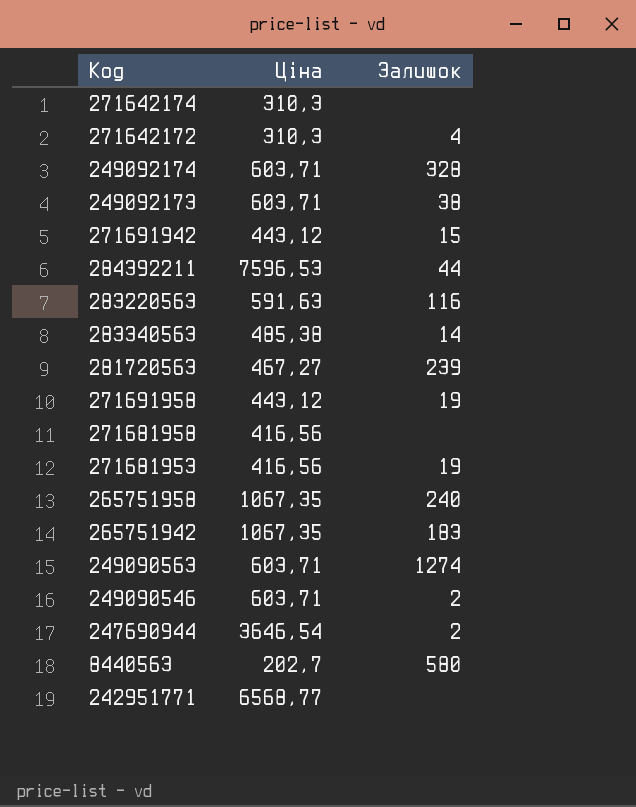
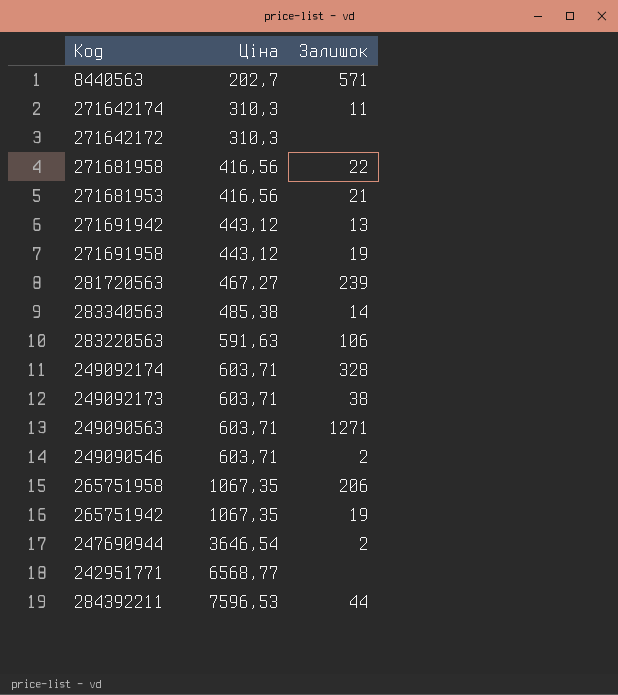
row order: none -> Ціна ascending
8440563 | Залишок: 580 -> 571
271642174 | Залишок: none -> 11
271642172 | Залишок: 4 -> none
271681958 | Залишок: none -> 22
271681953 | Залишок: 19 -> 21
271691942 | Залишок: 15 -> 13
283220563 | Залишок: 116 -> 106
249090563 | Залишок: 1274 -> 1271
265751958 | Залишок: 240 -> 206
265751942 | Залишок: 183 -> 19

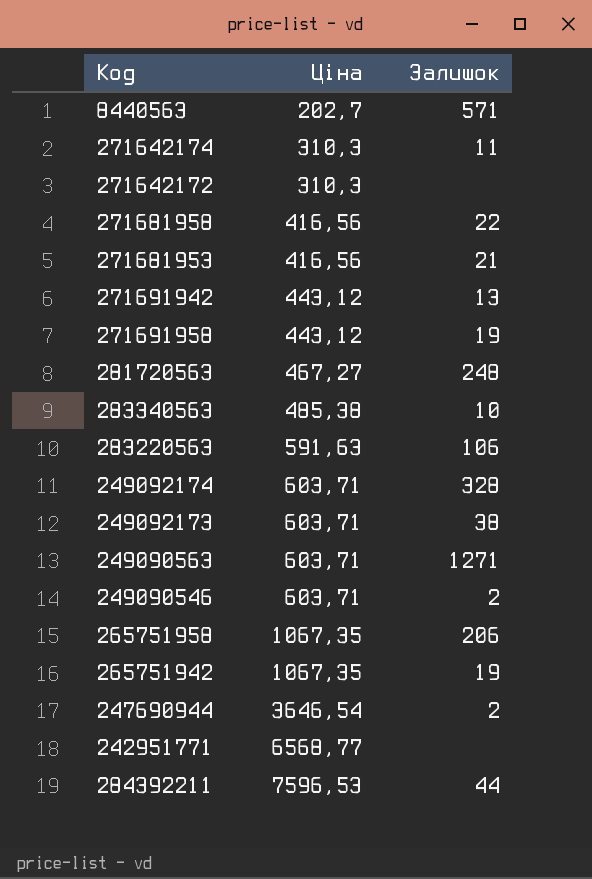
281720563 | Залишок: 239 -> 248
283340563 | Залишок: 14 -> 10

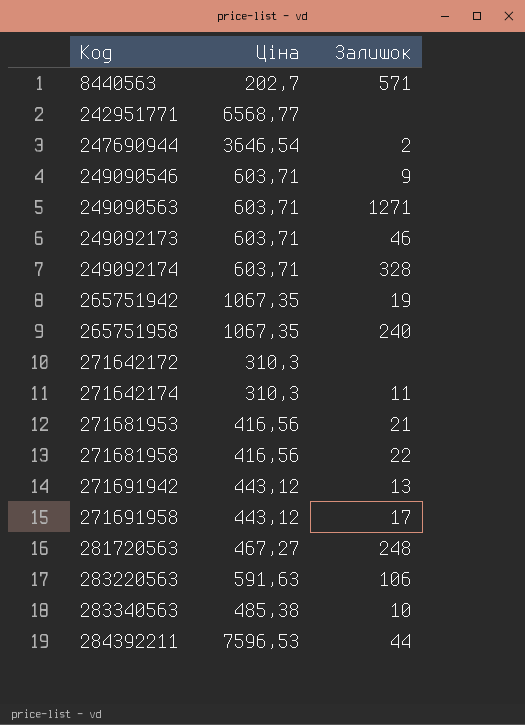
row order: Ціна ascending -> Код ascending
249090546 | Залишок: 2 -> 9
249092173 | Залишок: 38 -> 46
265751958 | Залишок: 206 -> 240
271691958 | Залишок: 19 -> 17

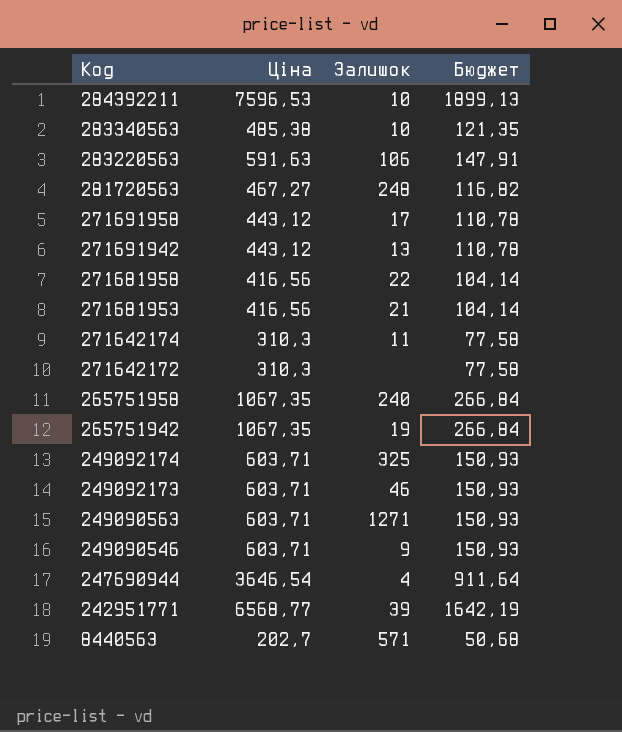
row order: Код ascending -> Код descending
column Бюджет | formula: none -> [Ціна] * 0,25
284392211 | Залишок: 44 -> 10
249092174 | Залишок: 328 -> 325
247690944 | Залишок: 2 -> 4
242951771 | Залишок: none -> 39

